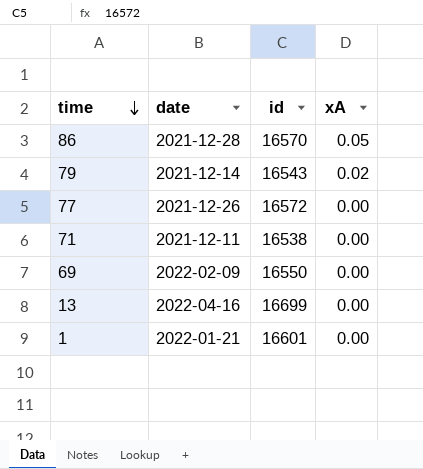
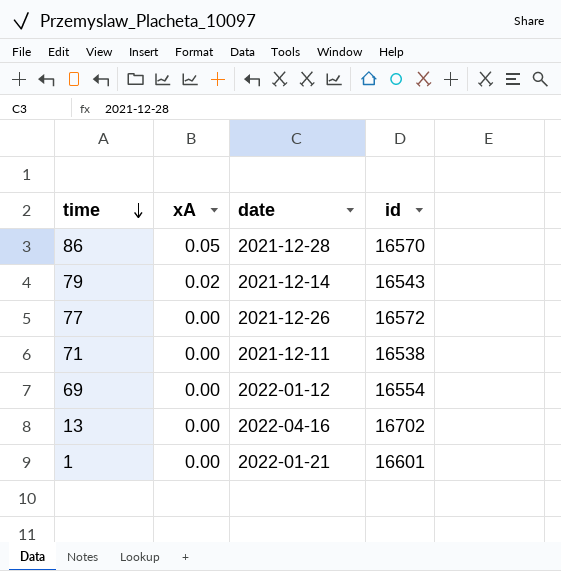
column xA | position: 4 -> 2
69 | date: 2022-02-09 -> 2022-01-12
69 | id: 16550 -> 16554
13 | id: 16699 -> 16702

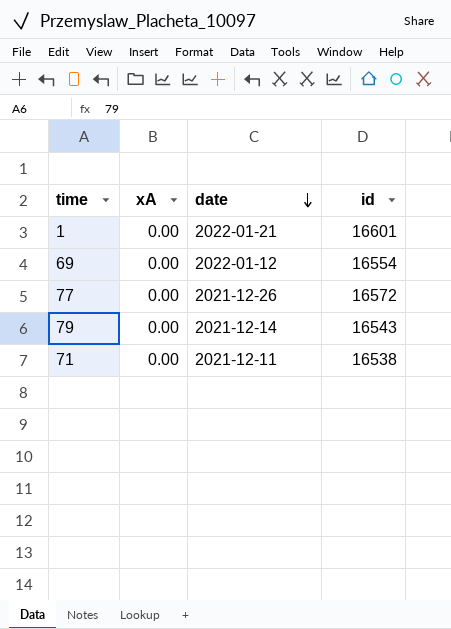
row order: time descending -> date descending
row 86: 0.05 | 2021-12-28 | 16570 -> none
row 13: 0.00 | 2022-04-16 | 16702 -> none
79 | xA: 0.02 -> 0.00

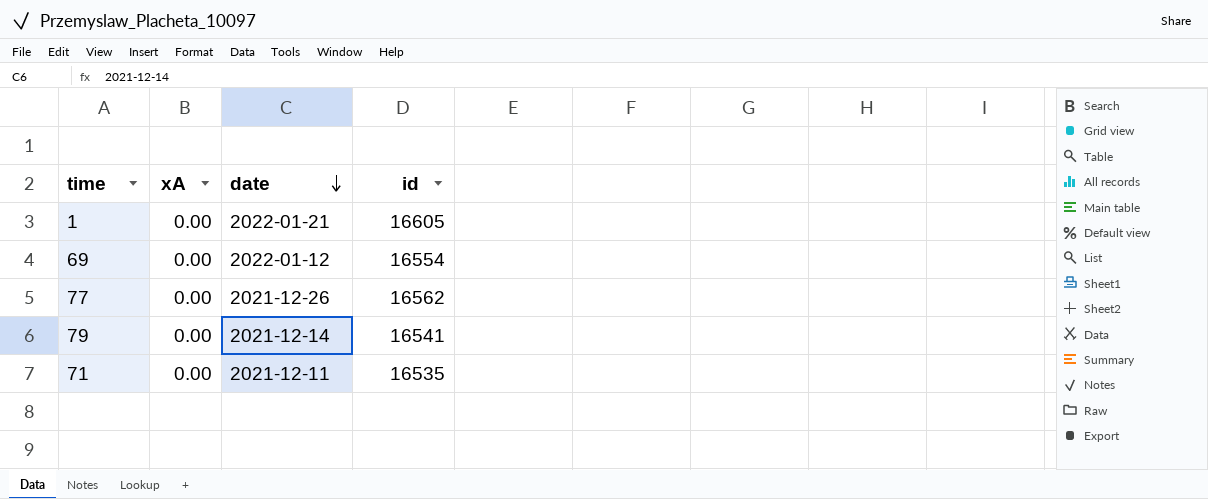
1 | id: 16601 -> 16605
77 | id: 16572 -> 16562
79 | id: 16543 -> 16541
71 | id: 16538 -> 16535

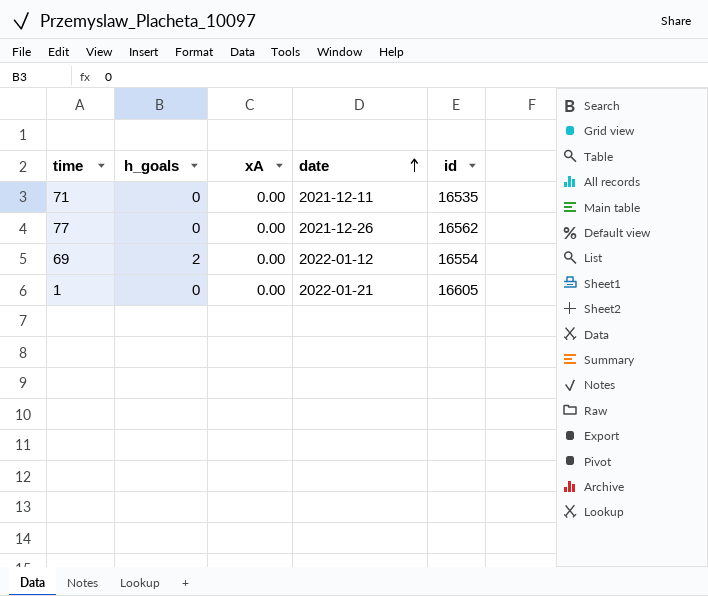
row order: date descending -> date ascending
column h_goals | position: none -> 2
row 79: 0.00 | 2021-12-14 | 16541 -> none

